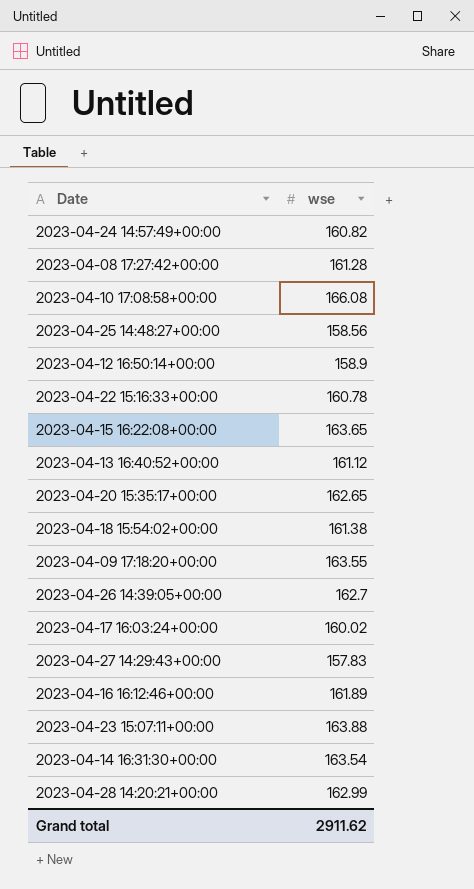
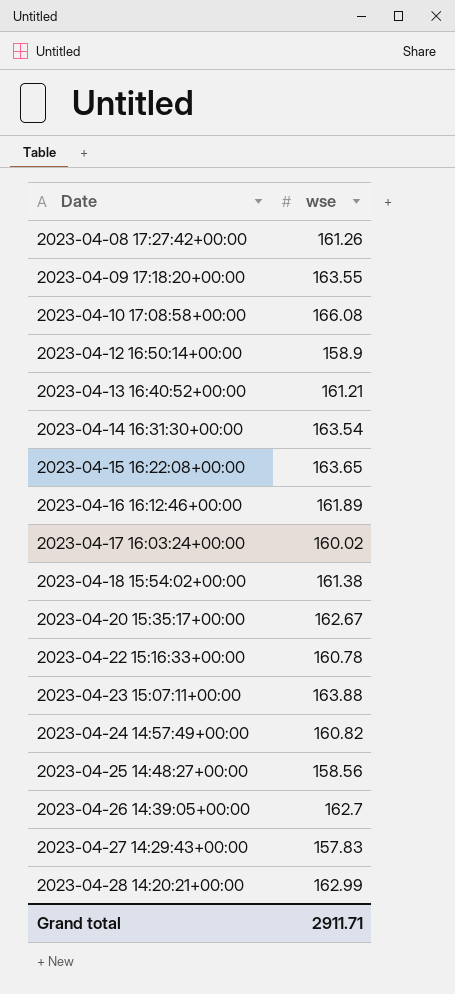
row order: none -> Date ascending
2023-04-08 17:27:42+00:00 | wse: 161.28 -> 161.26
2023-04-13 16:40:52+00:00 | wse: 161.12 -> 161.21
2023-04-20 15:35:17+00:00 | wse: 162.65 -> 162.67
Grand total | wse: 2911.62 -> 2911.71

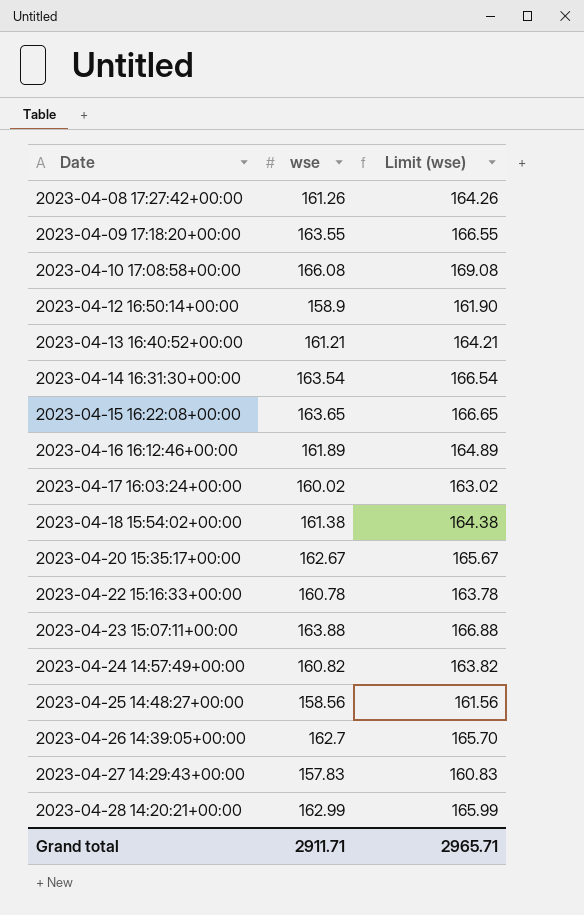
column Limit (wse) | formula: none -> [wse] + 3

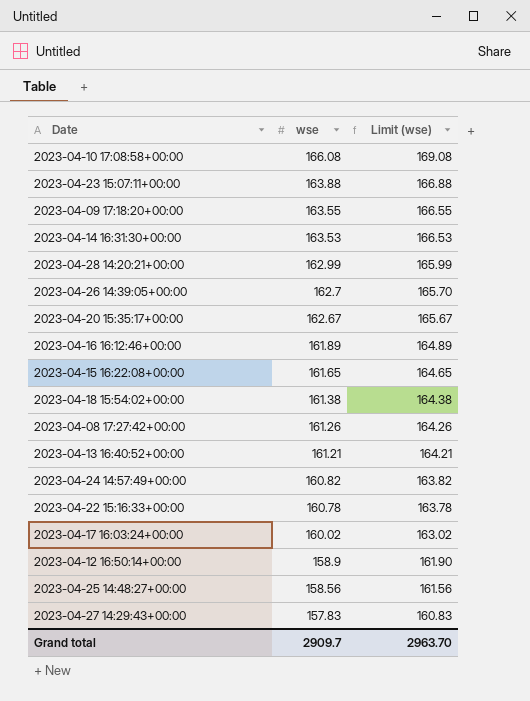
row order: Date ascending -> wse descending
2023-04-14 16:31:30+00:00 | wse: 163.54 -> 163.53
2023-04-14 16:31:30+00:00 | Limit (wse): 166.54 -> 166.53
2023-04-15 16:22:08+00:00 | wse: 163.65 -> 161.65
2023-04-15 16:22:08+00:00 | Limit (wse): 166.65 -> 164.65
Grand total | wse: 2911.71 -> 2909.7
Grand total | Limit (wse): 2965.71 -> 2963.70

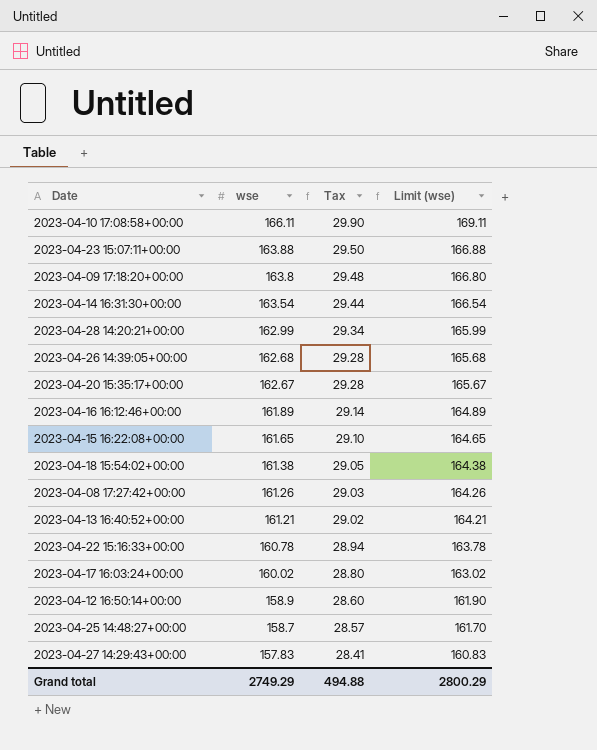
column Tax | formula: none -> [wse] * 0.18
row 2023-04-24 14:57:49+00:00: 160.82 | 163.82 -> none
2023-04-10 17:08:58+00:00 | wse: 166.08 -> 166.11
2023-04-10 17:08:58+00:00 | Limit (wse): 169.08 -> 169.11
2023-04-09 17:18:20+00:00 | wse: 163.55 -> 163.8
2023-04-09 17:18:20+00:00 | Limit (wse): 166.55 -> 166.80
2023-04-14 16:31:30+00:00 | wse: 163.53 -> 163.54
2023-04-14 16:31:30+00:00 | Limit (wse): 166.53 -> 166.54
2023-04-26 14:39:05+00:00 | wse: 162.7 -> 162.68
2023-04-26 14:39:05+00:00 | Limit (wse): 165.70 -> 165.68
2023-04-25 14:48:27+00:00 | wse: 158.56 -> 158.7
2023-04-25 14:48:27+00:00 | Limit (wse): 161.56 -> 161.70
Grand total | wse: 2909.7 -> 2749.29
Grand total | Limit (wse): 2963.70 -> 2800.29

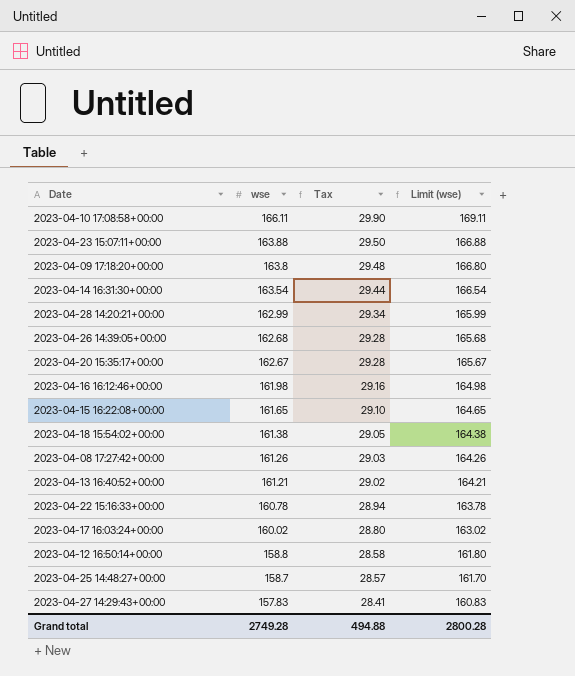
2023-04-16 16:12:46+00:00 | wse: 161.89 -> 161.98
2023-04-16 16:12:46+00:00 | Tax: 29.14 -> 29.16
2023-04-16 16:12:46+00:00 | Limit (wse): 164.89 -> 164.98
2023-04-12 16:50:14+00:00 | wse: 158.9 -> 158.8
2023-04-12 16:50:14+00:00 | Tax: 28.60 -> 28.58
2023-04-12 16:50:14+00:00 | Limit (wse): 161.90 -> 161.80
Grand total | wse: 2749.29 -> 2749.28
Grand total | Limit (wse): 2800.29 -> 2800.28

